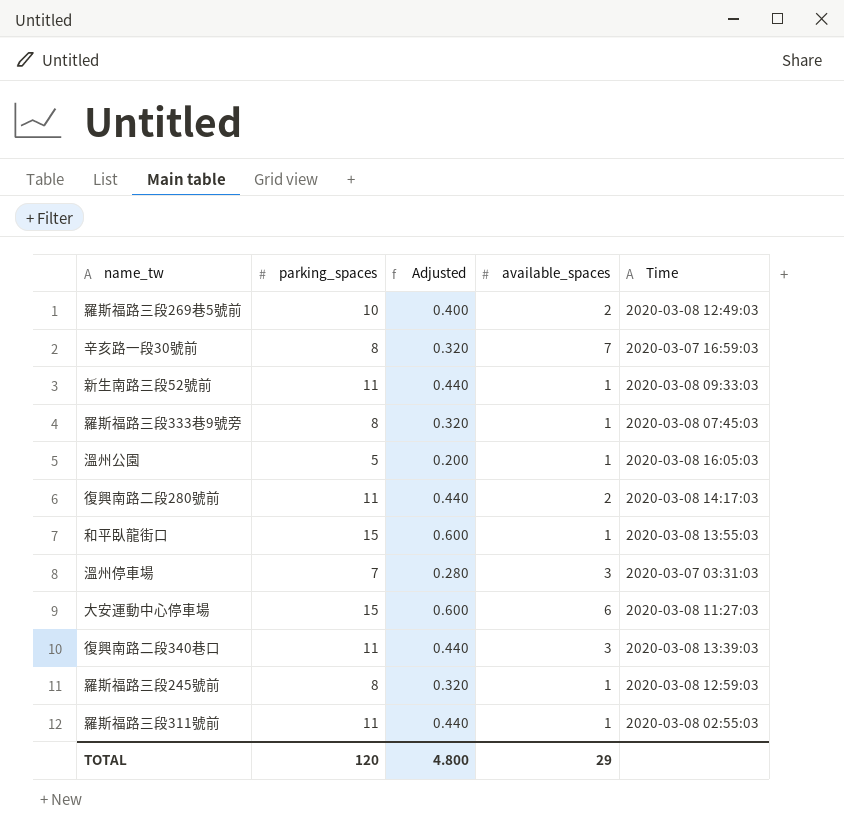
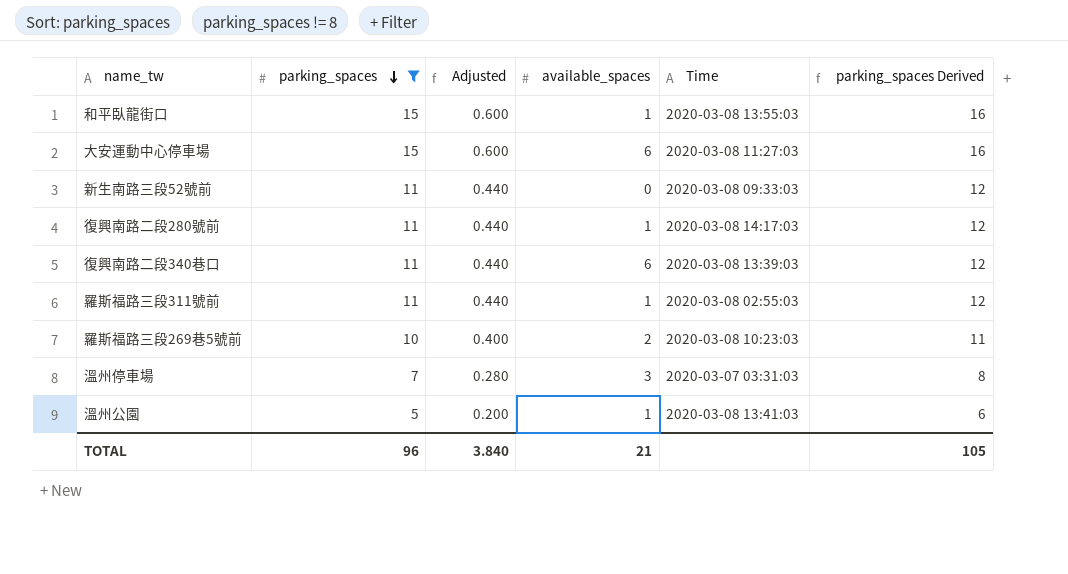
filter: none -> parking_spaces != 8
row order: none -> parking_spaces descending
column parking_spaces Derived | formula: none -> [parking_spaces] + 1
新生南路三段52號前 | available_spaces: 1 -> 0
復興南路二段280號前 | available_spaces: 2 -> 1
復興南路二段340巷口 | available_spaces: 3 -> 6
羅斯福路三段269巷5號前 | Time: 2020-03-08 12:49:03 -> 2020-03-08 10:23:03
溫州公園 | Time: 2020-03-08 16:05:03 -> 2020-03-08 13:41:03
TOTAL | parking_spaces: 120 -> 96
TOTAL | Adjusted: 4.800 -> 3.840
TOTAL | available_spaces: 29 -> 21

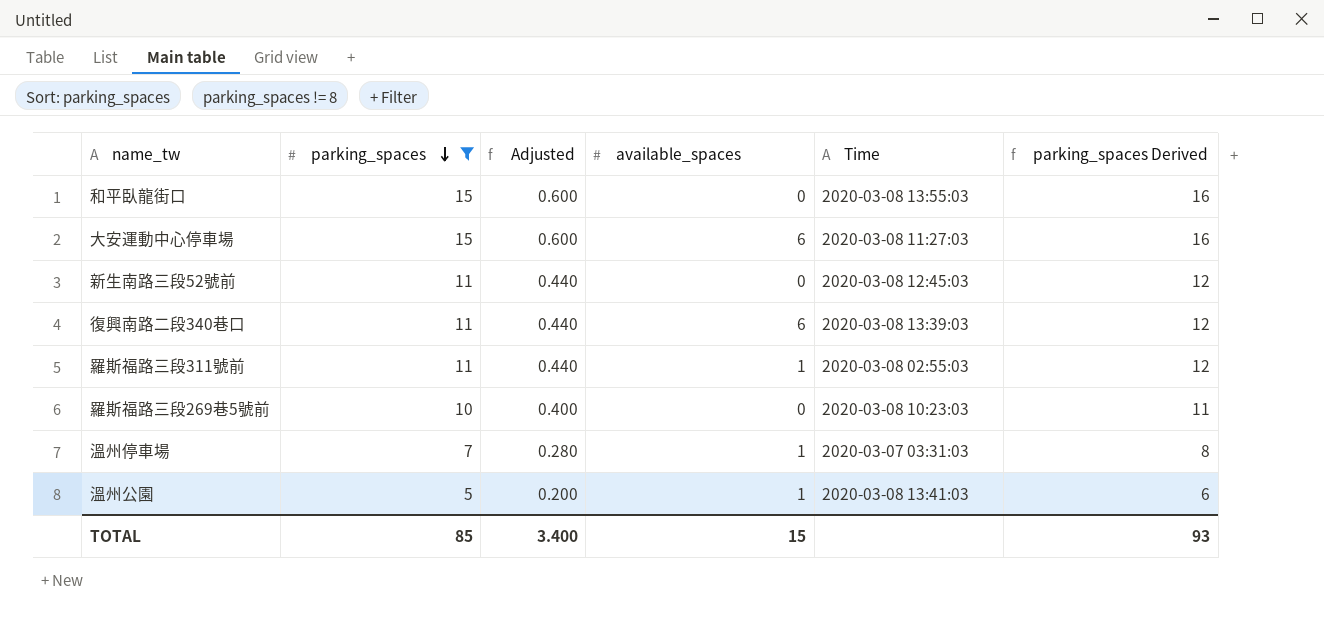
row 復興南路二段280號前: 11 | 0.440 | 1 | 2020-03-08 14:17:03 | 12 -> none
和平臥龍街口 | available_spaces: 1 -> 0
新生南路三段52號前 | Time: 2020-03-08 09:33:03 -> 2020-03-08 12:45:03
羅斯福路三段269巷5號前 | available_spaces: 2 -> 0
溫州停車場 | available_spaces: 3 -> 1
TOTAL | parking_spaces: 96 -> 85
TOTAL | Adjusted: 3.840 -> 3.400
TOTAL | available_spaces: 21 -> 15
TOTAL | parking_spaces Derived: 105 -> 93

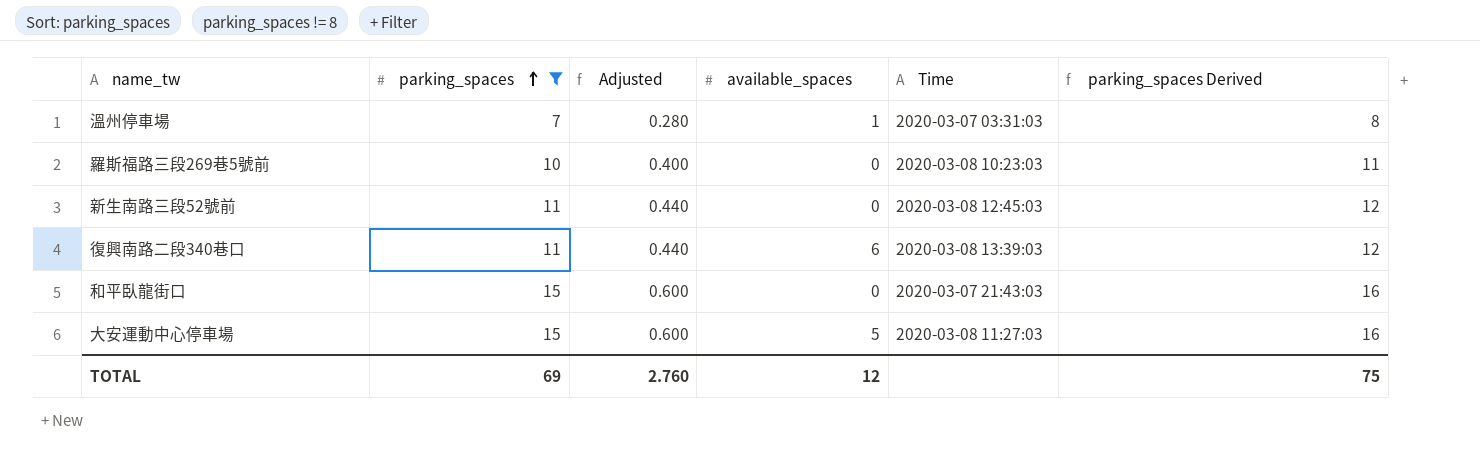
row order: parking_spaces descending -> parking_spaces ascending
row 羅斯福路三段311號前: 11 | 0.440 | 1 | 2020-03-08 02:55:03 | 12 -> none
row 溫州公園: 5 | 0.200 | 1 | 2020-03-08 13:41:03 | 6 -> none
和平臥龍街口 | Time: 2020-03-08 13:55:03 -> 2020-03-07 21:43:03
大安運動中心停車場 | available_spaces: 6 -> 5
TOTAL | parking_spaces: 85 -> 69
TOTAL | Adjusted: 3.400 -> 2.760
TOTAL | available_spaces: 15 -> 12
TOTAL | parking_spaces Derived: 93 -> 75

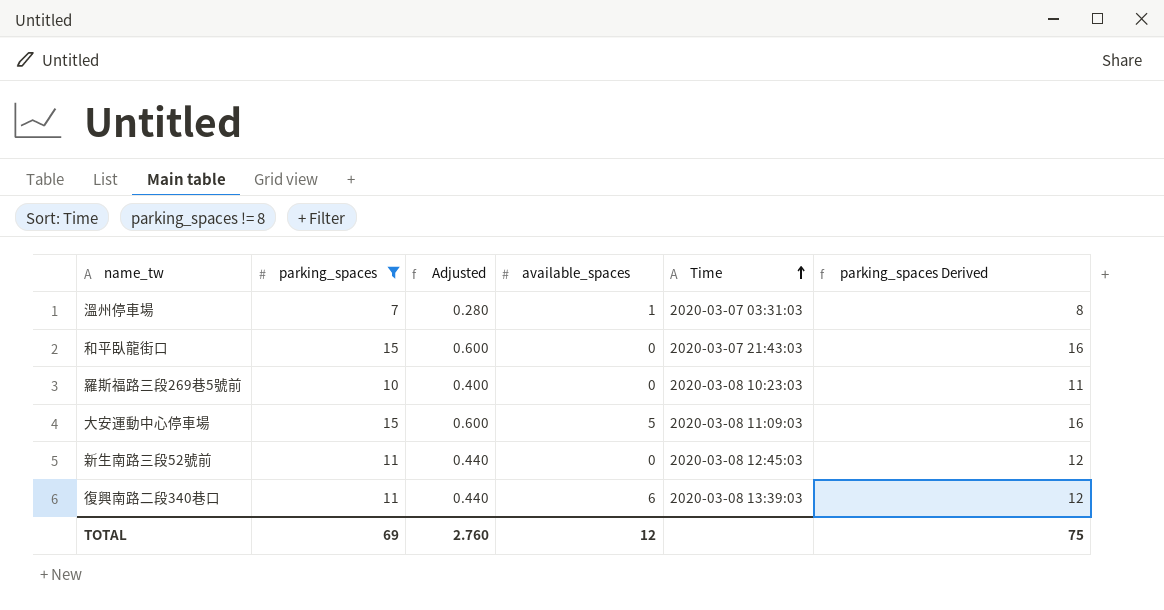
row order: parking_spaces ascending -> Time ascending
大安運動中心停車場 | Time: 2020-03-08 11:27:03 -> 2020-03-08 11:09:03

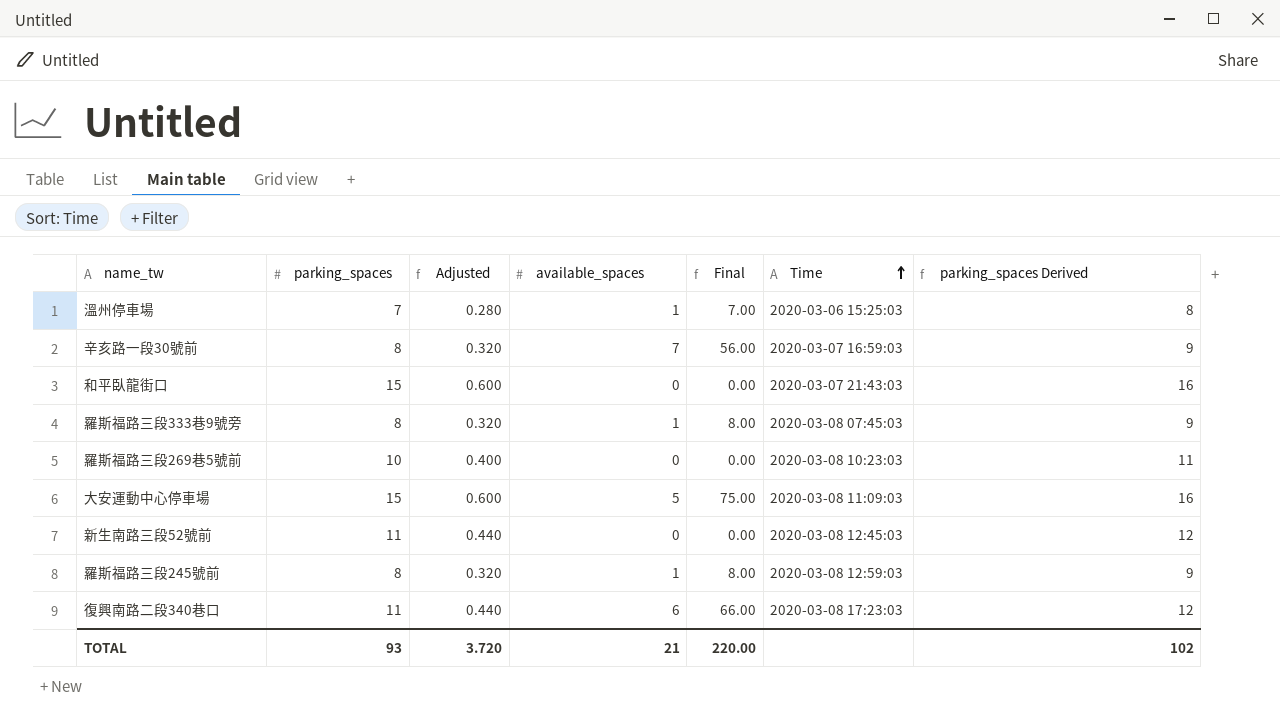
filter: parking_spaces != 8 -> none
column Final | formula: none -> [parking_spaces] * [available_spaces]
溫州停車場 | Time: 2020-03-07 03:31:03 -> 2020-03-06 15:25:03
復興南路二段340巷口 | Time: 2020-03-08 13:39:03 -> 2020-03-08 17:23:03
TOTAL | parking_spaces: 69 -> 93
TOTAL | Adjusted: 2.760 -> 3.720
TOTAL | available_spaces: 12 -> 21
TOTAL | parking_spaces Derived: 75 -> 102

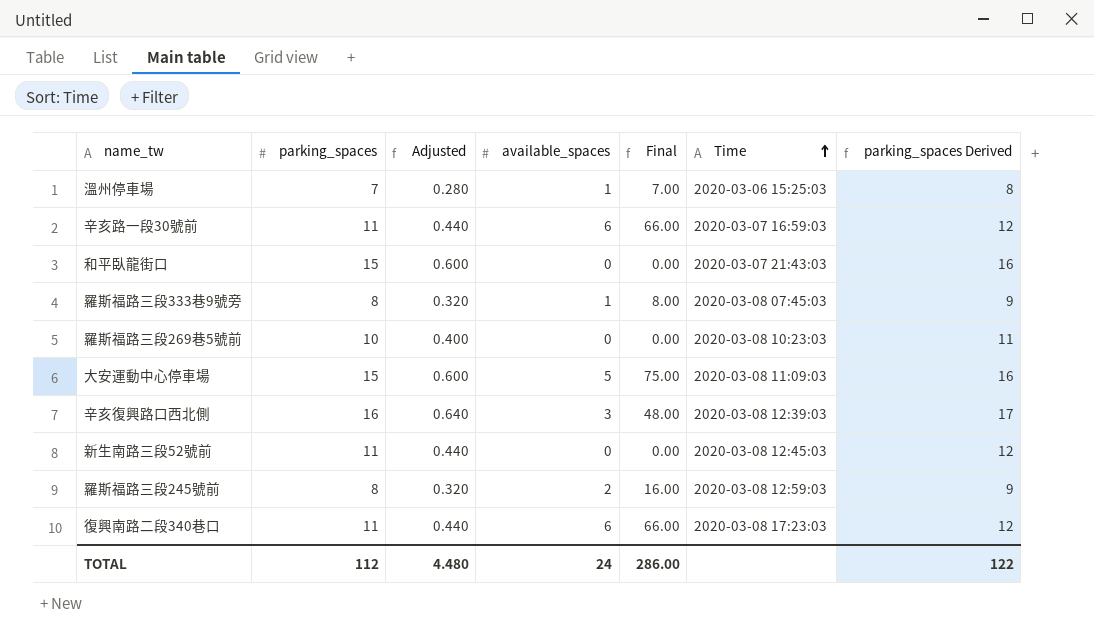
辛亥路一段30號前 | parking_spaces: 8 -> 11
辛亥路一段30號前 | Adjusted: 0.320 -> 0.440
辛亥路一段30號前 | available_spaces: 7 -> 6
辛亥路一段30號前 | Final: 56.00 -> 66.00
辛亥路一段30號前 | parking_spaces Derived: 9 -> 12
row 辛亥復興路口西北側: none -> 16 | 0.640 | 3 | 48.00 | 2020-03-08 12:39:03 | 17
羅斯福路三段245號前 | available_spaces: 1 -> 2
羅斯福路三段245號前 | Final: 8.00 -> 16.00
TOTAL | parking_spaces: 93 -> 112
TOTAL | Adjusted: 3.720 -> 4.480
TOTAL | available_spaces: 21 -> 24
TOTAL | Final: 220.00 -> 286.00
TOTAL | parking_spaces Derived: 102 -> 122

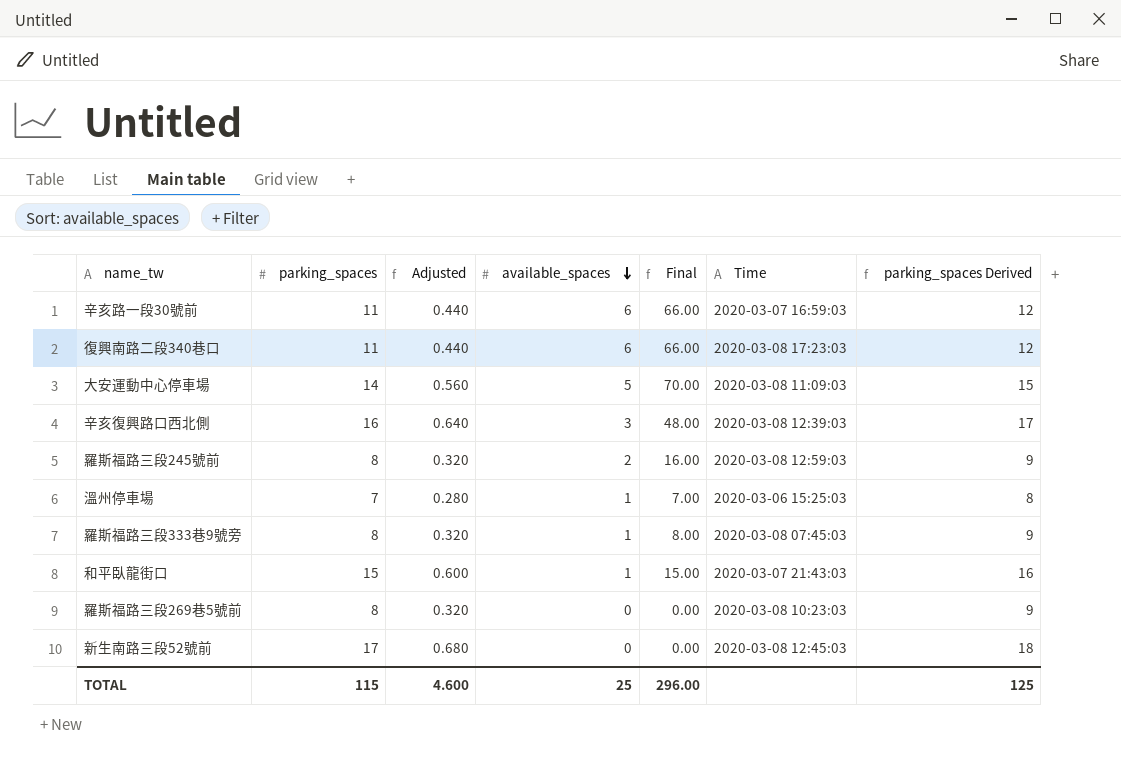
row order: Time ascending -> available_spaces descending
大安運動中心停車場 | parking_spaces: 15 -> 14
大安運動中心停車場 | Adjusted: 0.600 -> 0.560
大安運動中心停車場 | Final: 75.00 -> 70.00
大安運動中心停車場 | parking_spaces Derived: 16 -> 15
和平臥龍街口 | available_spaces: 0 -> 1
和平臥龍街口 | Final: 0.00 -> 15.00
羅斯福路三段269巷5號前 | parking_spaces: 10 -> 8
羅斯福路三段269巷5號前 | Adjusted: 0.400 -> 0.320
羅斯福路三段269巷5號前 | parking_spaces Derived: 11 -> 9
新生南路三段52號前 | parking_spaces: 11 -> 17
新生南路三段52號前 | Adjusted: 0.440 -> 0.680
新生南路三段52號前 | parking_spaces Derived: 12 -> 18
TOTAL | parking_spaces: 112 -> 115
TOTAL | Adjusted: 4.480 -> 4.600
TOTAL | available_spaces: 24 -> 25
TOTAL | Final: 286.00 -> 296.00
TOTAL | parking_spaces Derived: 122 -> 125

